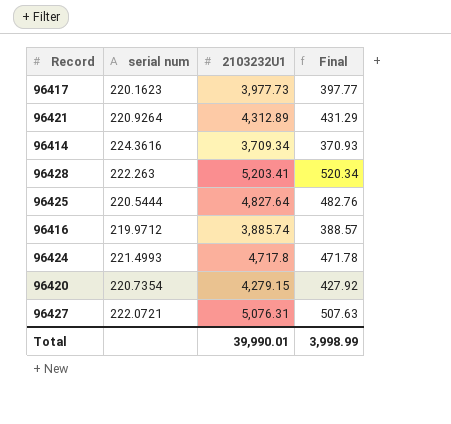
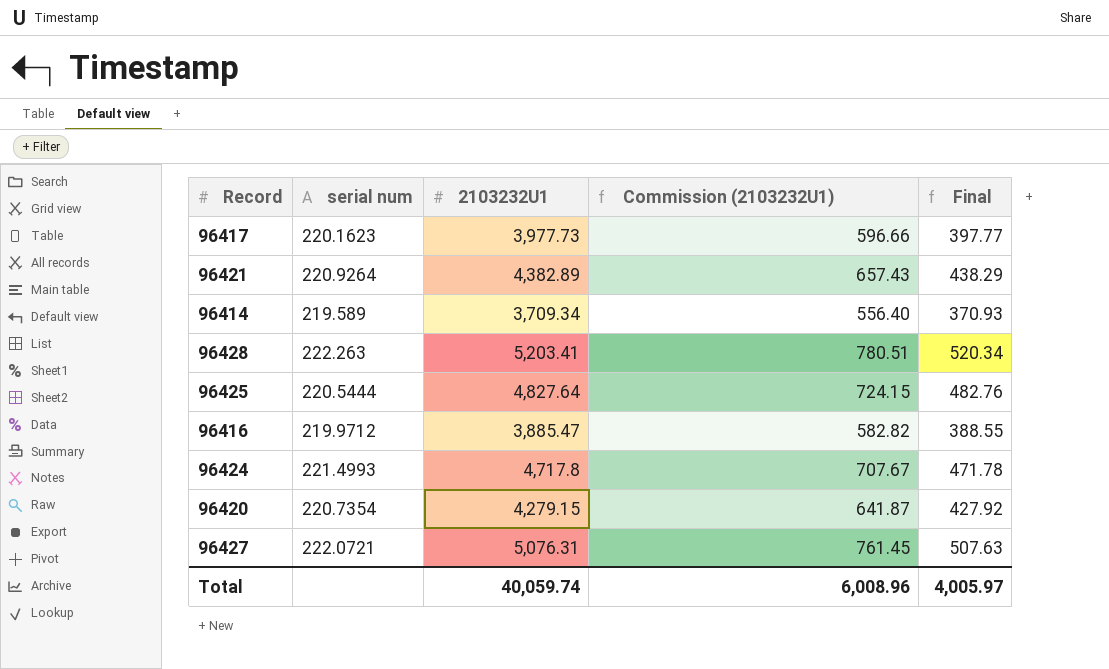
column Commission (2103232U1) | formula: none -> [2103232U1] * 0.15
96421 | 2103232U1: 4,312.89 -> 4,382.89
96421 | Final: 431.29 -> 438.29
96414 | serial num: 224.3616 -> 219.589
96416 | 2103232U1: 3,885.74 -> 3,885.47
96416 | Final: 388.57 -> 388.55
Total | 2103232U1: 39,990.01 -> 40,059.74
Total | Final: 3,998.99 -> 4,005.97

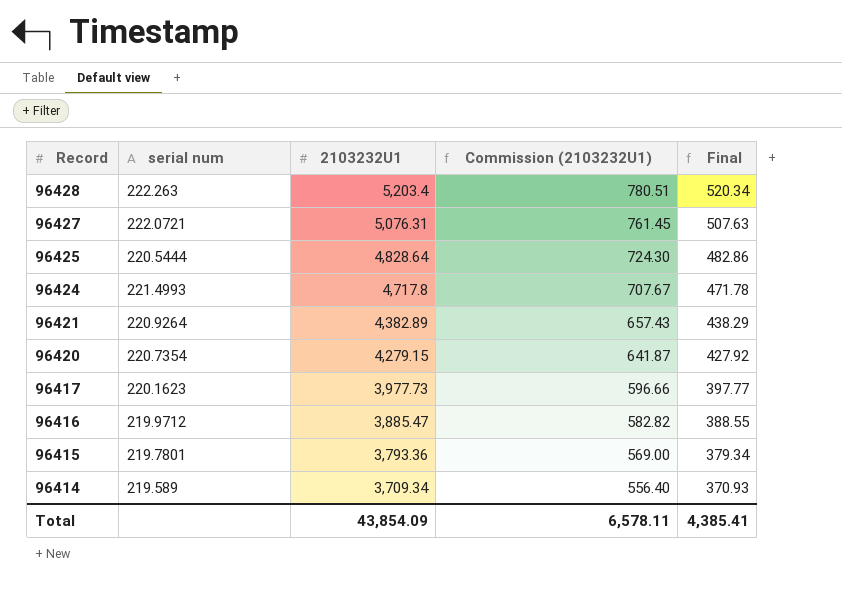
row order: none -> Record descending
96428 | 2103232U1: 5,203.41 -> 5,203.4
96425 | 2103232U1: 4,827.64 -> 4,828.64
96425 | Commission (2103232U1): 724.15 -> 724.30
96425 | Final: 482.76 -> 482.86
row 96415: none -> 219.7801 | 3,793.36 | 569.00 | 379.34
Total | 2103232U1: 40,059.74 -> 43,854.09
Total | Commission (2103232U1): 6,008.96 -> 6,578.11
Total | Final: 4,005.97 -> 4,385.41

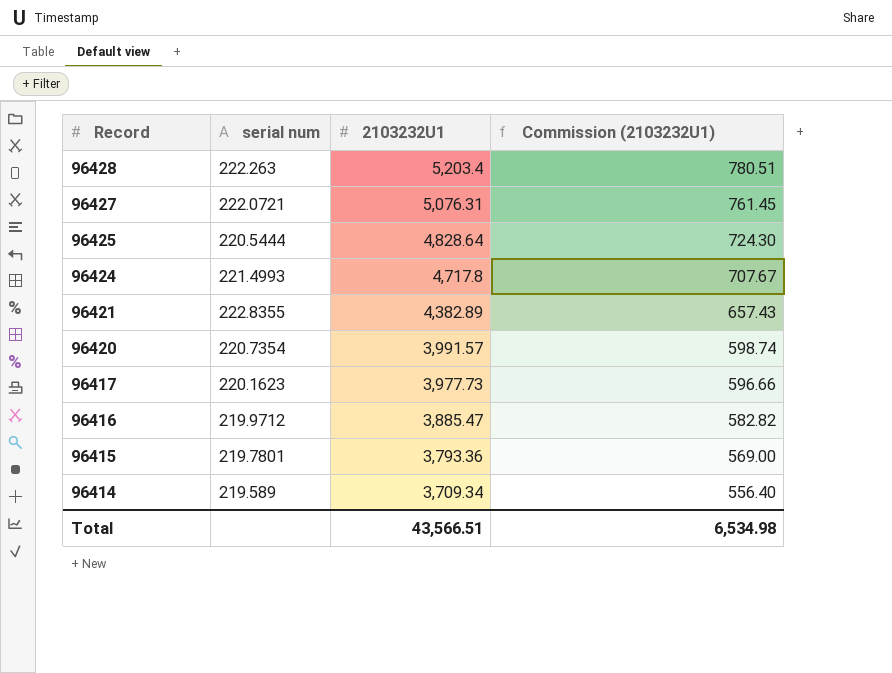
column Final | formula: [2103232U1] * 0.1 -> none
96421 | serial num: 220.9264 -> 222.8355
96420 | 2103232U1: 4,279.15 -> 3,991.57
96420 | Commission (2103232U1): 641.87 -> 598.74
Total | 2103232U1: 43,854.09 -> 43,566.51
Total | Commission (2103232U1): 6,578.11 -> 6,534.98

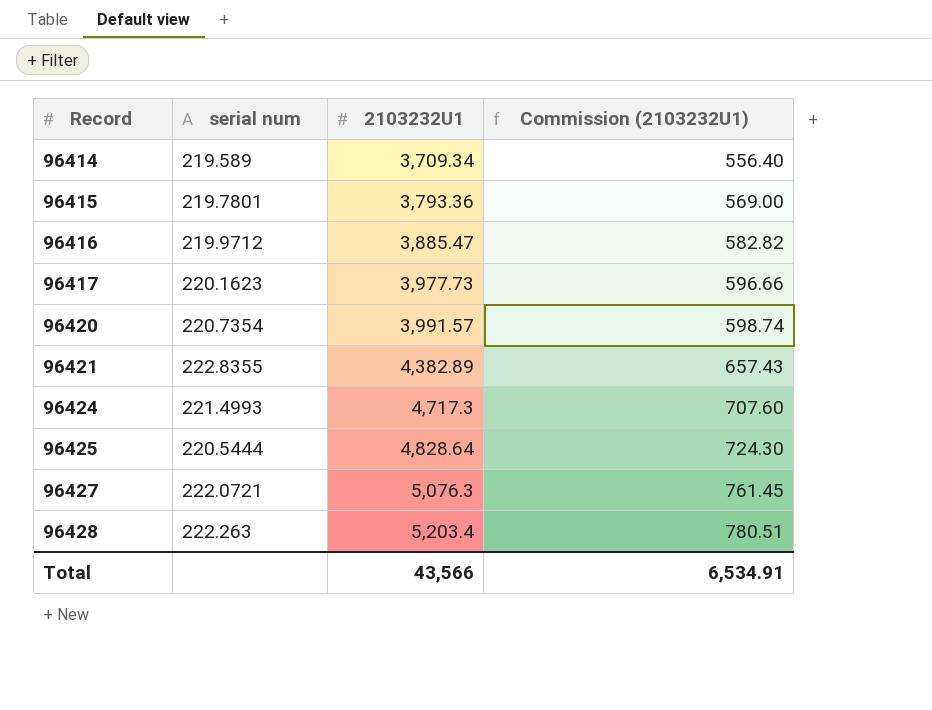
row order: Record descending -> Record ascending
96424 | 2103232U1: 4,717.8 -> 4,717.3
96424 | Commission (2103232U1): 707.67 -> 707.60
96427 | 2103232U1: 5,076.31 -> 5,076.3
Total | 2103232U1: 43,566.51 -> 43,566
Total | Commission (2103232U1): 6,534.98 -> 6,534.91

